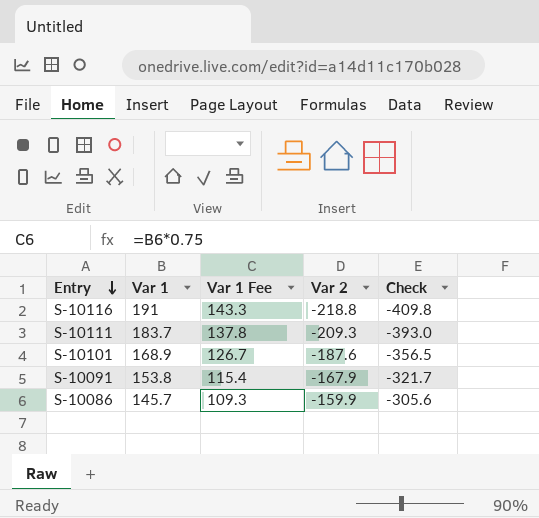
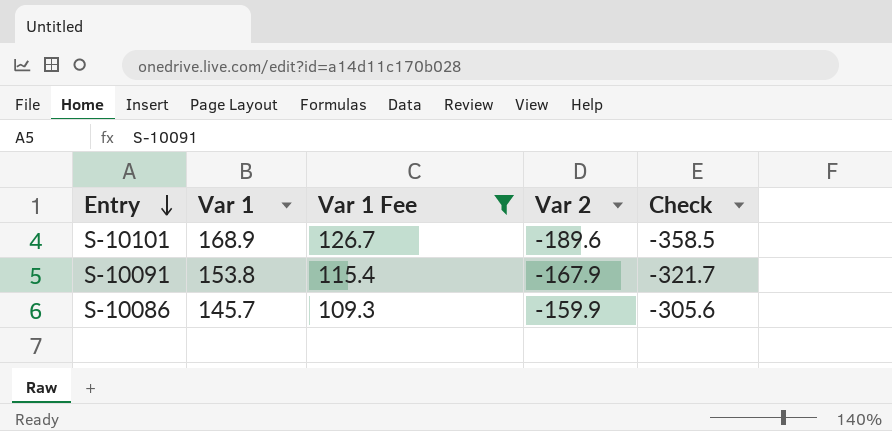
filter: none -> Var 1 Fee <= 126.7
S-10101 | Var 2: -187.6 -> -189.6
S-10101 | Check: -356.5 -> -358.5

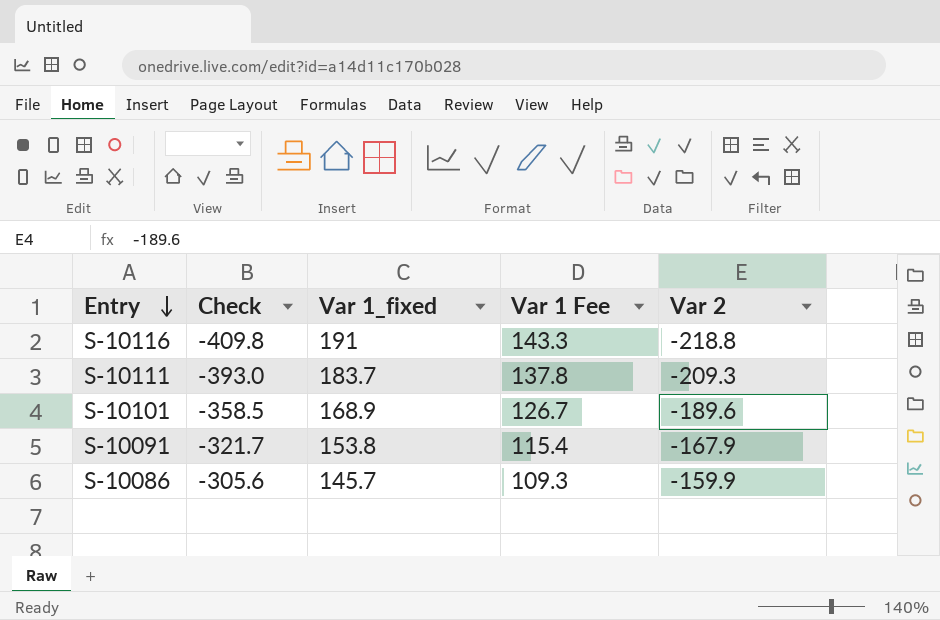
filter: Var 1 Fee <= 126.7 -> none
column Check | position: 5 -> 2
column name: Var 1 -> Var 1_fixed

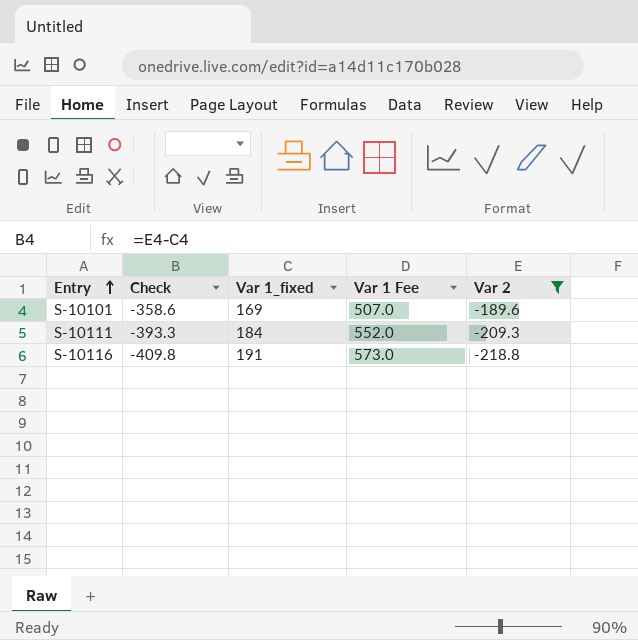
filter: none -> Var 2 <= -189.6
row order: Entry descending -> Entry ascending
column Var 1 Fee | formula: [Var 1_fixed] * 0.75 -> [Var 1_fixed] * 3
S-10101 | Check: -358.5 -> -358.6
S-10101 | Var 1_fixed: 168.9 -> 169
S-10111 | Check: -393.0 -> -393.3
S-10111 | Var 1_fixed: 183.7 -> 184

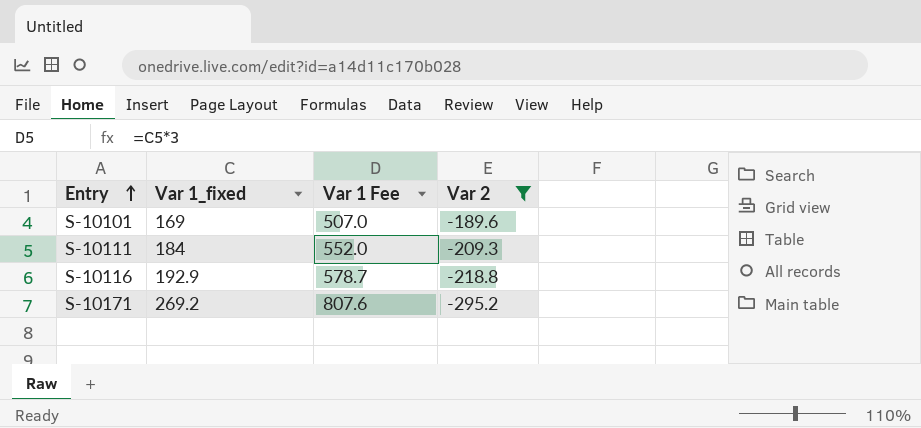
column Check | formula: [Var 2] - [Var 1_fixed] -> none
S-10116 | Var 1_fixed: 191 -> 192.9
S-10116 | Var 1 Fee: 573.0 -> 578.7
row S-10171: none -> 269.2 | 807.6 | -295.2

